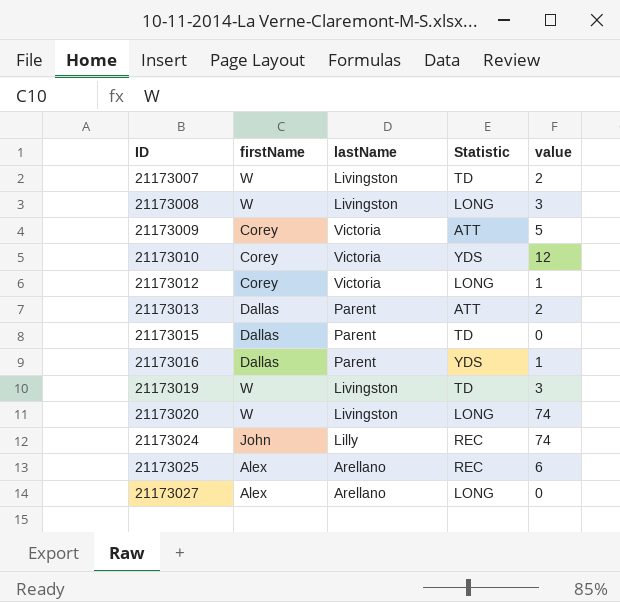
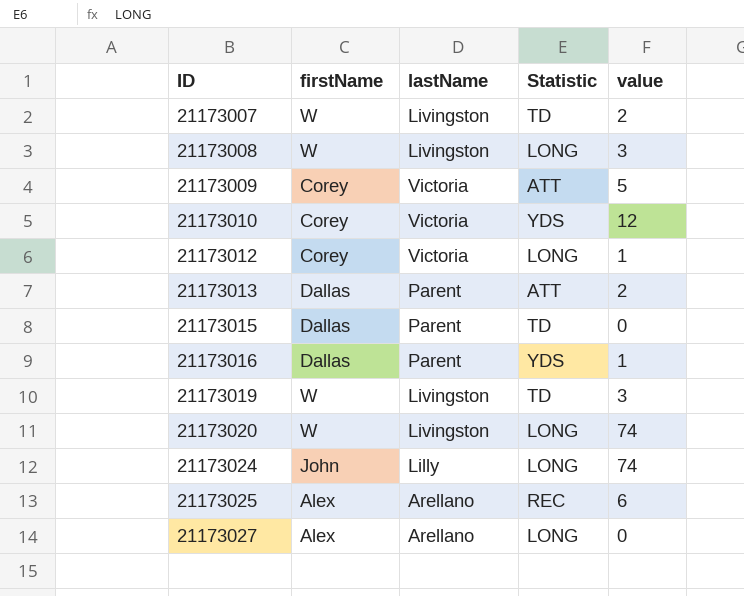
21173024 | Statistic: REC -> LONG

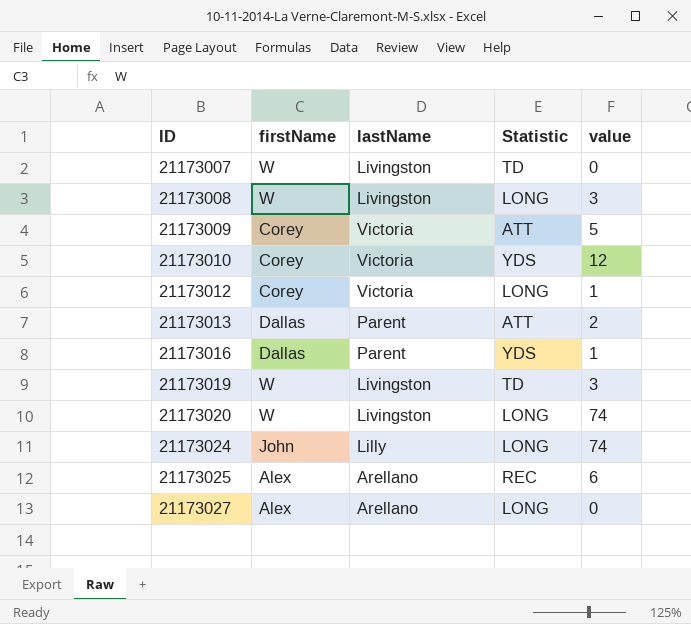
row 21173015: Dallas | Parent | TD | 0 -> none
21173007 | value: 2 -> 0

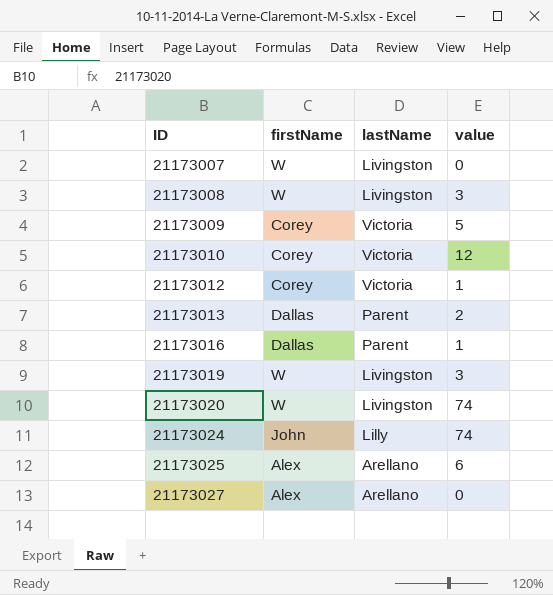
column Statistic | position: 4 -> none

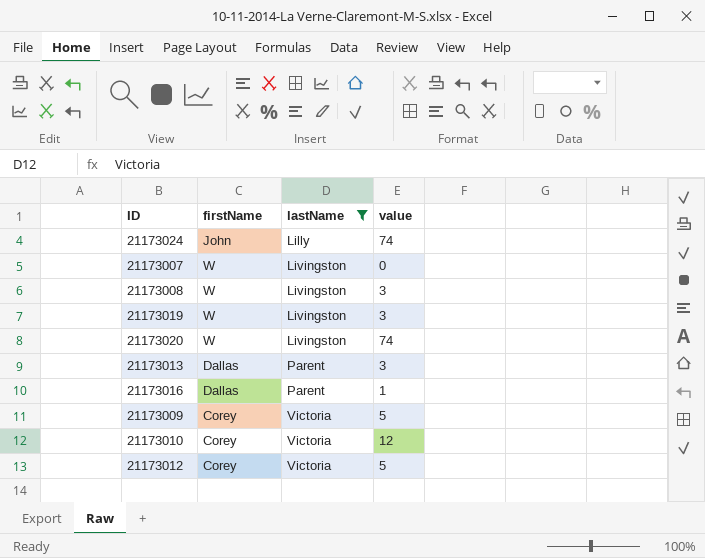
filter: none -> lastName != Arellano
row order: ID ascending -> lastName ascending
21173013 | value: 2 -> 3
21173012 | value: 1 -> 5

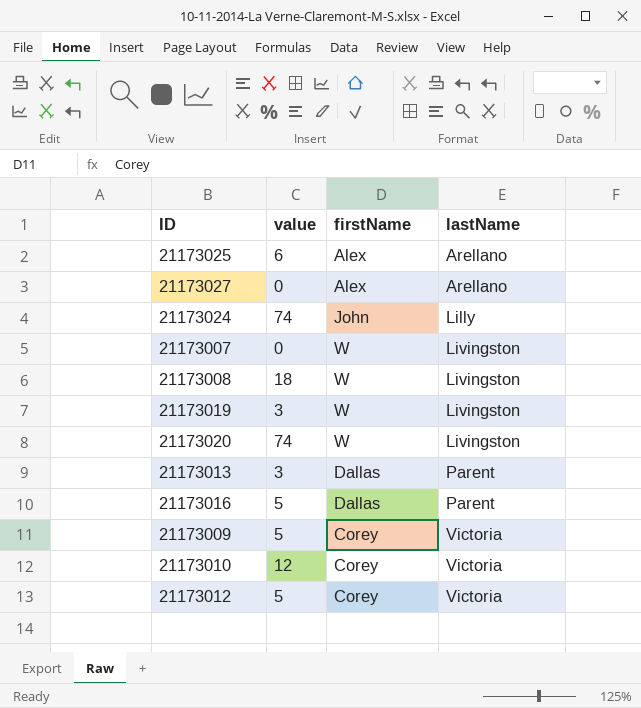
filter: lastName != Arellano -> none
column value | position: 4 -> 2
21173008 | value: 3 -> 18
21173016 | value: 1 -> 5

